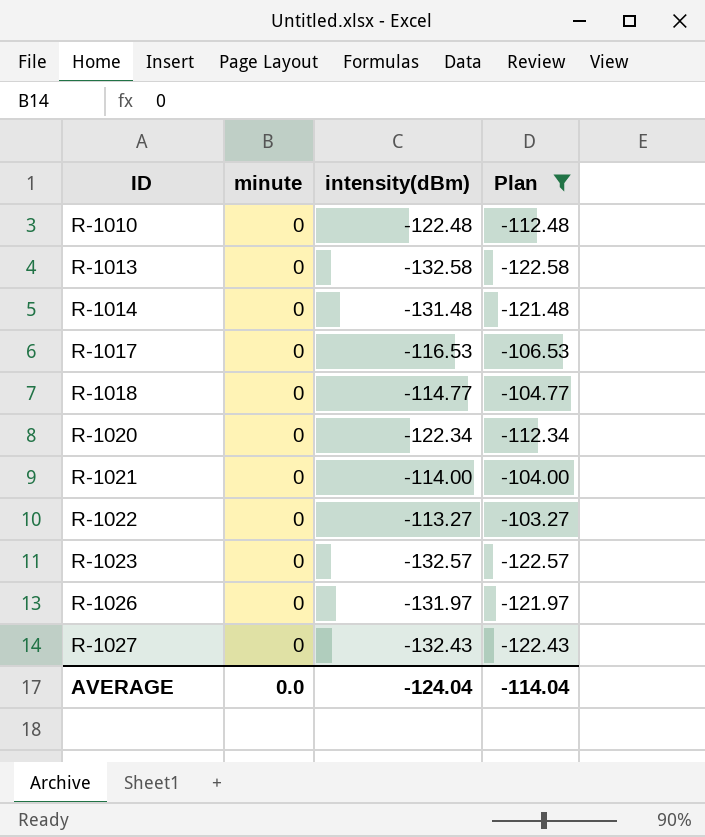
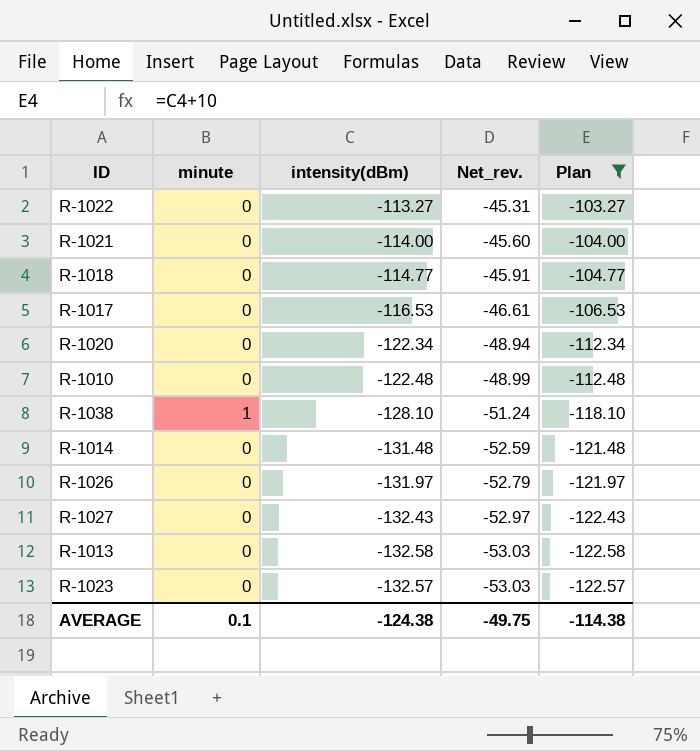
row order: ID ascending -> Net_rev. descending
column Net_rev. | formula: none -> [intensity(dBm)] * 0.4
row R-1038: none -> 1 | -128.10 | -51.24 | -118.10
AVERAGE | minute: 0.0 -> 0.1
AVERAGE | intensity(dBm): -124.04 -> -124.38
AVERAGE | Plan: -114.04 -> -114.38

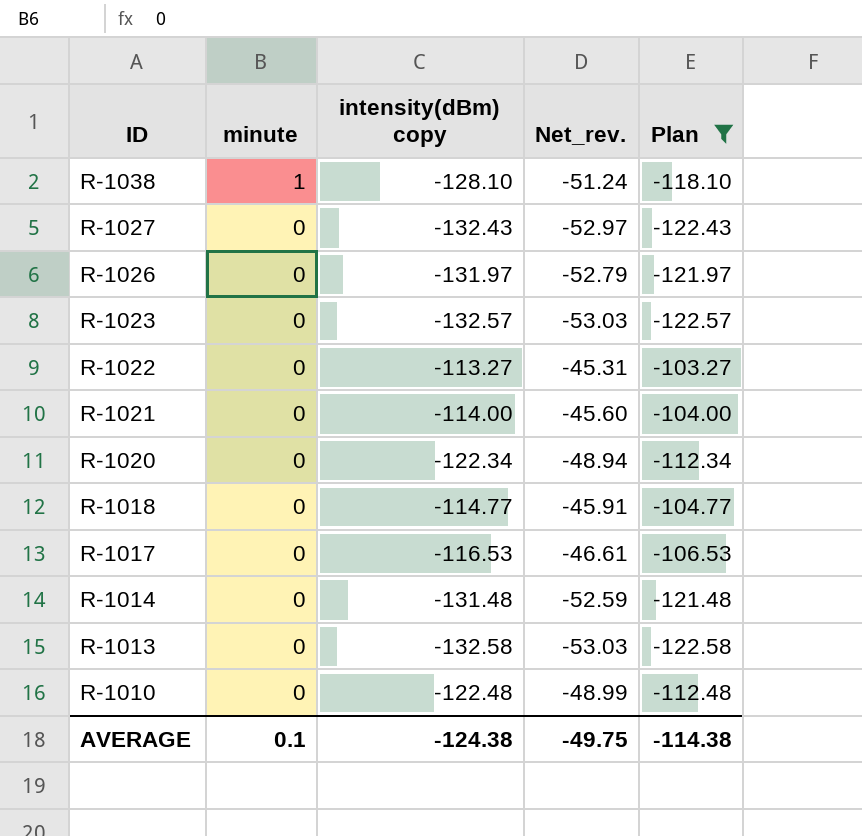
row order: Net_rev. descending -> ID descending
column name: intensity(dBm) -> intensity(dBm) copy

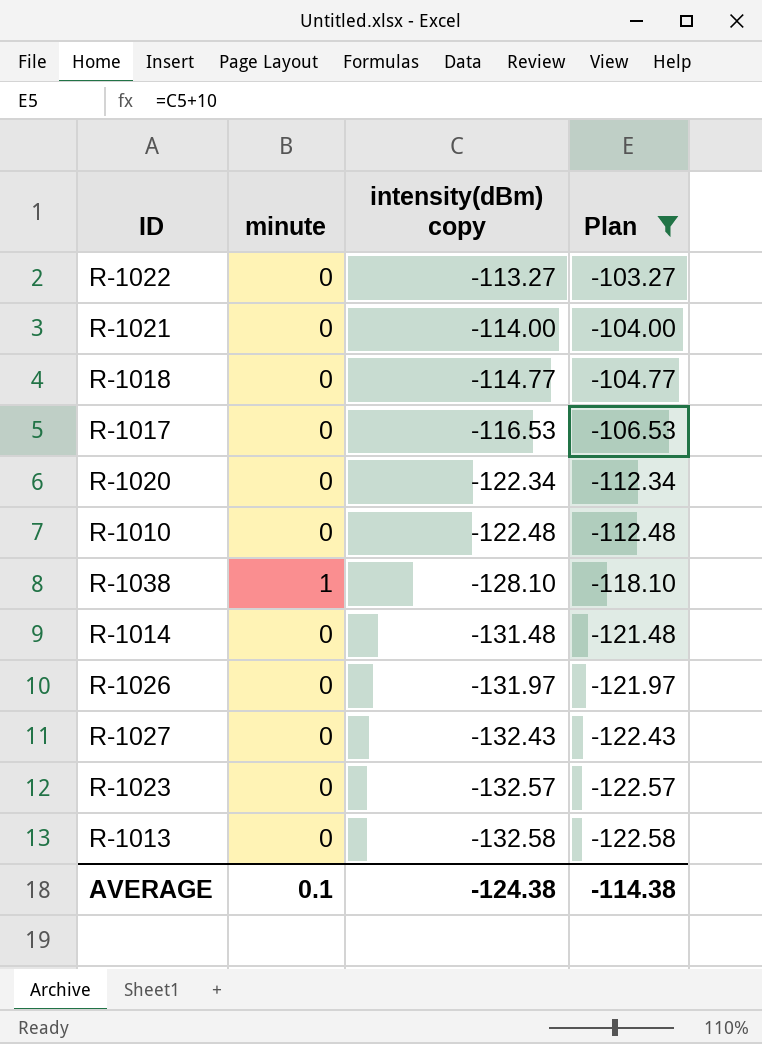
row order: ID descending -> intensity(dBm) copy descending
column Net_rev. | formula: [intensity(dBm) copy] * 0.4 -> none

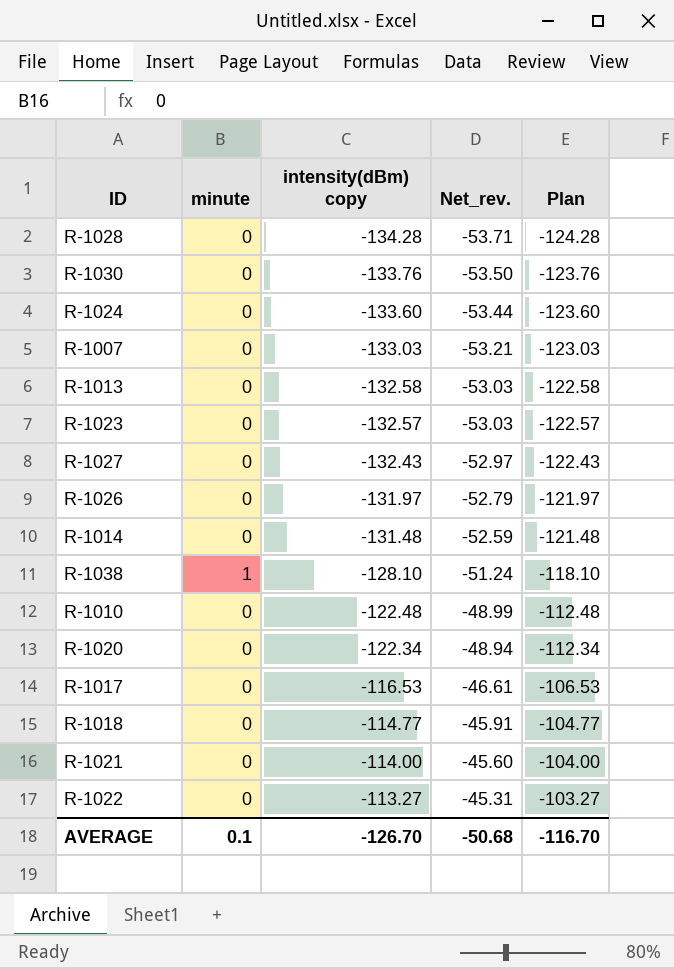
filter: Plan >= -122.58 -> none
row order: intensity(dBm) copy descending -> intensity(dBm) copy ascending
column Net_rev. | formula: none -> [intensity(dBm) copy] * 0.4
AVERAGE | intensity(dBm) copy: -124.38 -> -126.70
AVERAGE | Plan: -114.38 -> -116.70

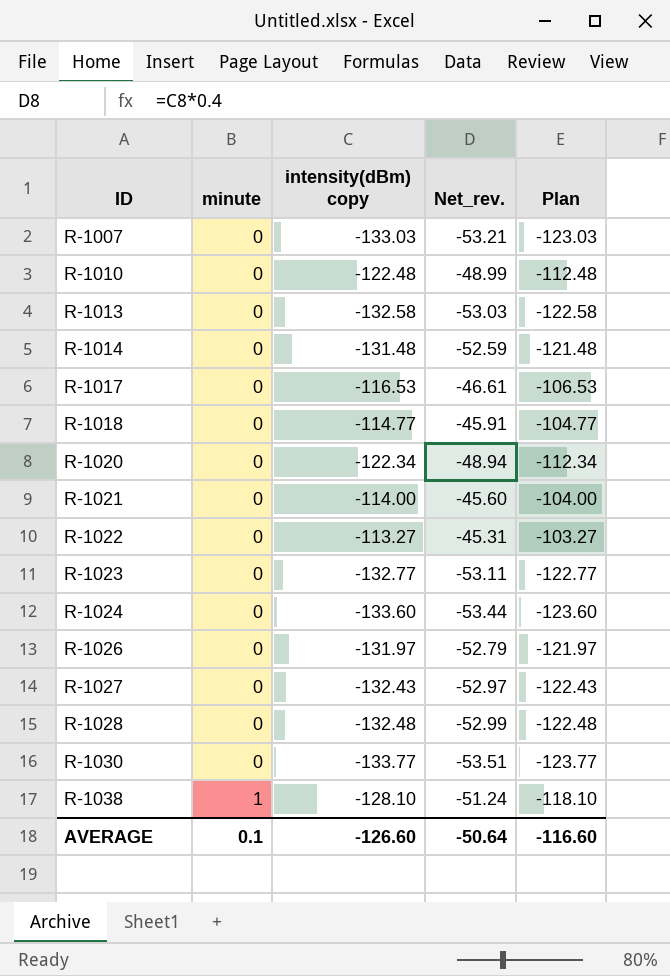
row order: intensity(dBm) copy ascending -> ID ascending
R-1023 | intensity(dBm) copy: -132.57 -> -132.77
R-1023 | Net_rev.: -53.03 -> -53.11
R-1023 | Plan: -122.57 -> -122.77
R-1028 | intensity(dBm) copy: -134.28 -> -132.48
R-1028 | Net_rev.: -53.71 -> -52.99
R-1028 | Plan: -124.28 -> -122.48
R-1030 | intensity(dBm) copy: -133.76 -> -133.77
R-1030 | Net_rev.: -53.50 -> -53.51
R-1030 | Plan: -123.76 -> -123.77
AVERAGE | intensity(dBm) copy: -126.70 -> -126.60
AVERAGE | Net_rev.: -50.68 -> -50.64
AVERAGE | Plan: -116.70 -> -116.60

